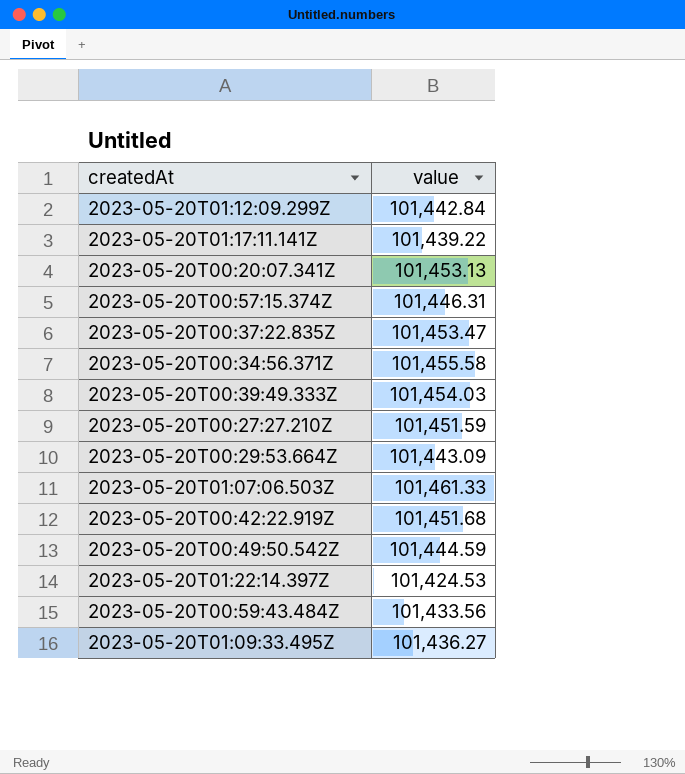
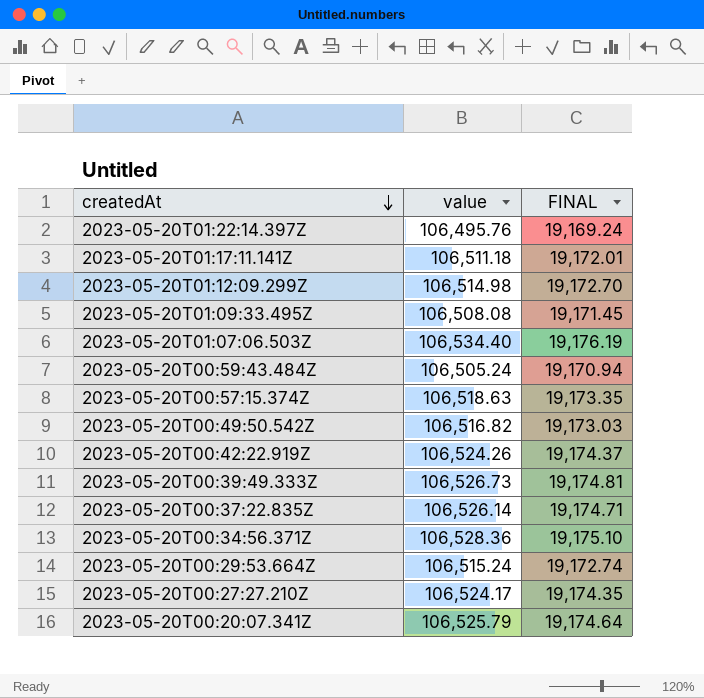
row order: none -> createdAt descending
column FINAL | formula: none -> [value] * 0.18
2023-05-20T01:22:14.397Z | value: 101,424.53 -> 106,495.76
2023-05-20T01:17:11.141Z | value: 101,439.22 -> 106,511.18
2023-05-20T01:12:09.299Z | value: 101,442.84 -> 106,514.98
2023-05-20T01:09:33.495Z | value: 101,436.27 -> 106,508.08
2023-05-20T01:07:06.503Z | value: 101,461.33 -> 106,534.40
2023-05-20T00:59:43.484Z | value: 101,433.56 -> 106,505.24
2023-05-20T00:57:15.374Z | value: 101,446.31 -> 106,518.63
2023-05-20T00:49:50.542Z | value: 101,444.59 -> 106,516.82
2023-05-20T00:42:22.919Z | value: 101,451.68 -> 106,524.26
2023-05-20T00:39:49.333Z | value: 101,454.03 -> 106,526.73
2023-05-20T00:37:22.835Z | value: 101,453.47 -> 106,526.14
2023-05-20T00:34:56.371Z | value: 101,455.58 -> 106,528.36
2023-05-20T00:29:53.664Z | value: 101,443.09 -> 106,515.24
2023-05-20T00:27:27.210Z | value: 101,451.59 -> 106,524.17
2023-05-20T00:20:07.341Z | value: 101,453.13 -> 106,525.79

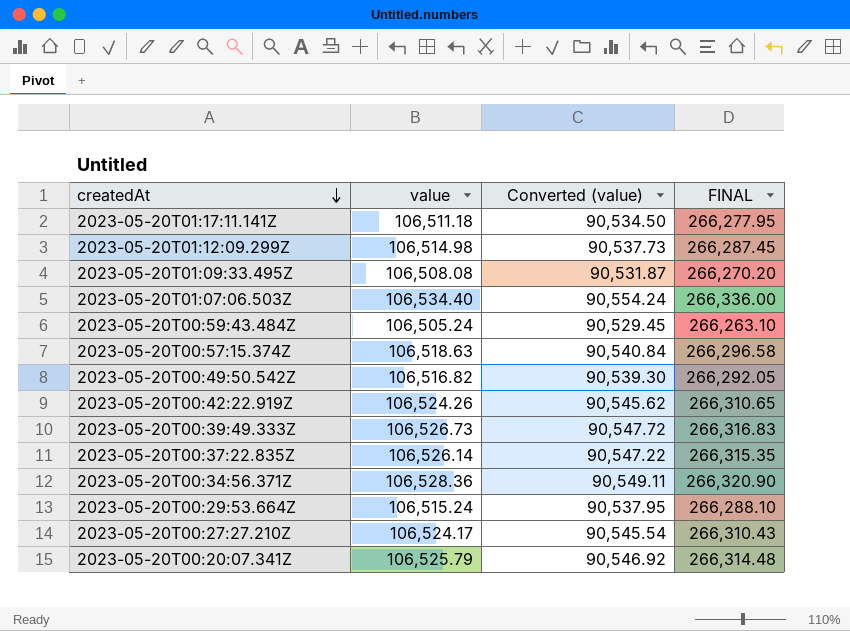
column Converted (value) | formula: none -> [value] * 0.85
column FINAL | formula: [value] * 0.18 -> [value] * 2.5
row 2023-05-20T01:22:14.397Z: 106,495.76 | 19,169.24 -> none

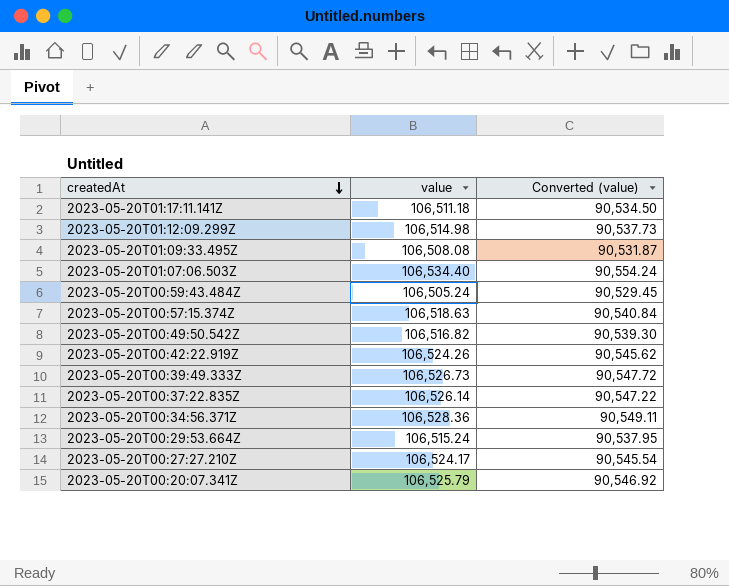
column FINAL | formula: [value] * 2.5 -> none

